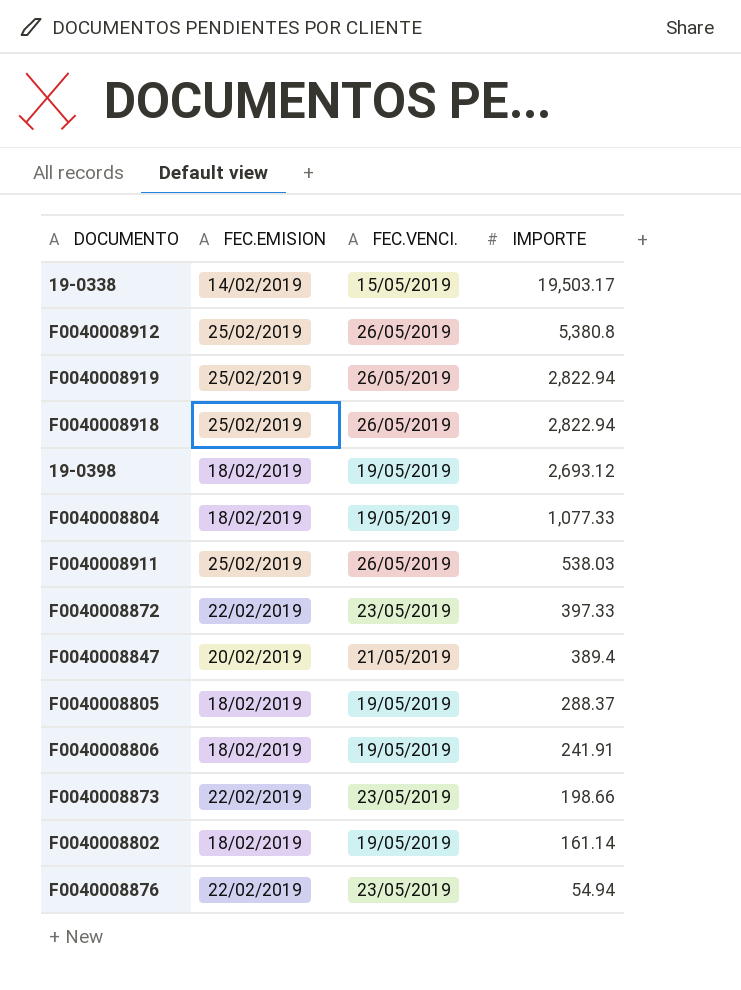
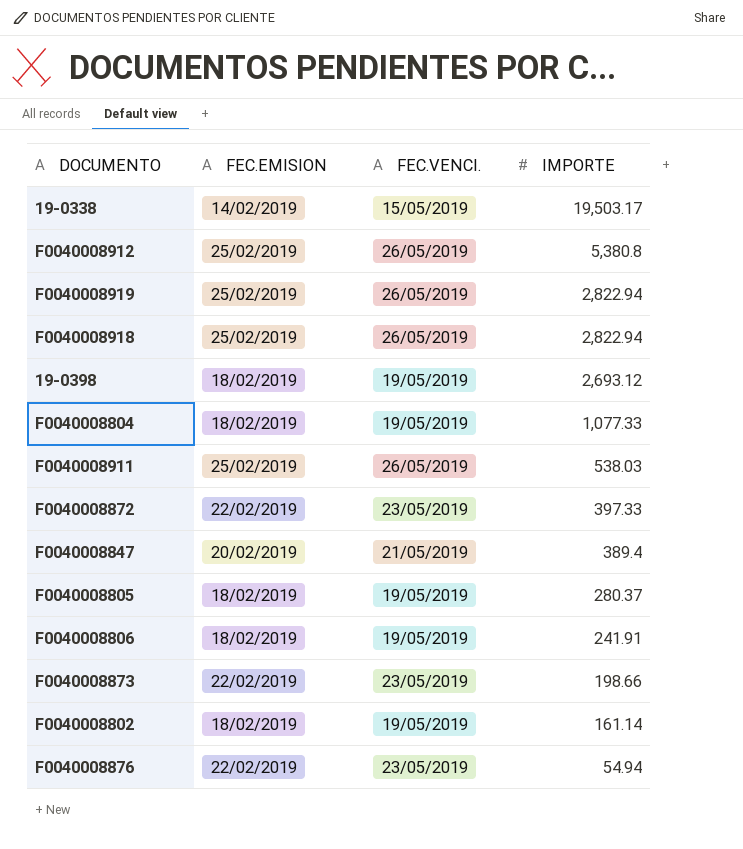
F0040008805 | IMPORTE: 288.37 -> 280.37

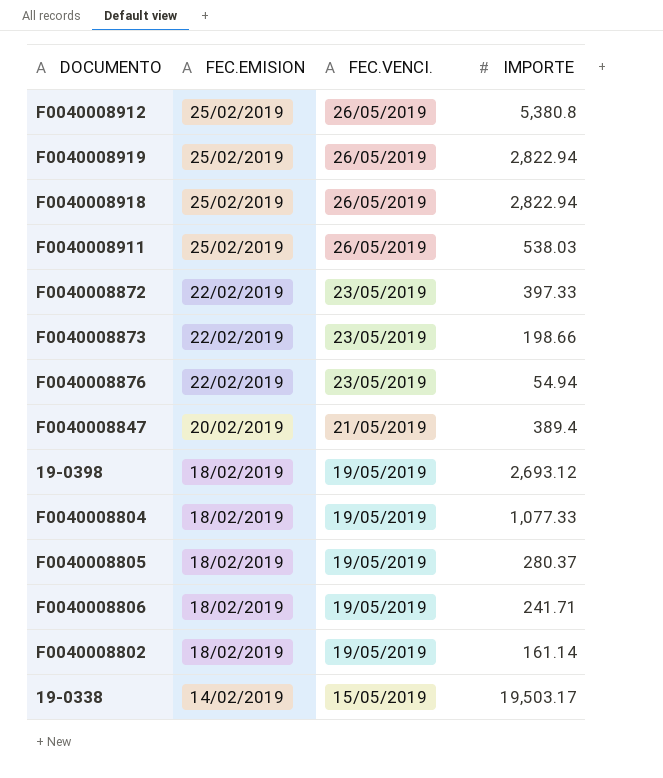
row order: IMPORTE descending -> FEC.EMISION descending
F0040008806 | IMPORTE: 241.91 -> 241.71

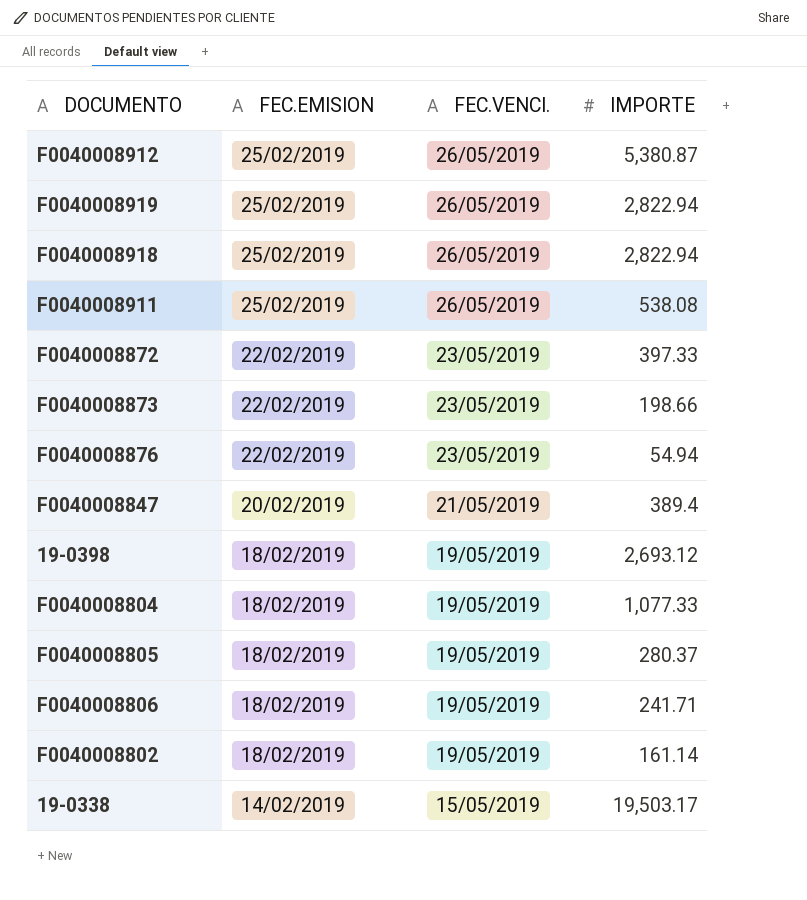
F0040008912 | IMPORTE: 5,380.8 -> 5,380.87
F0040008911 | IMPORTE: 538.03 -> 538.08

